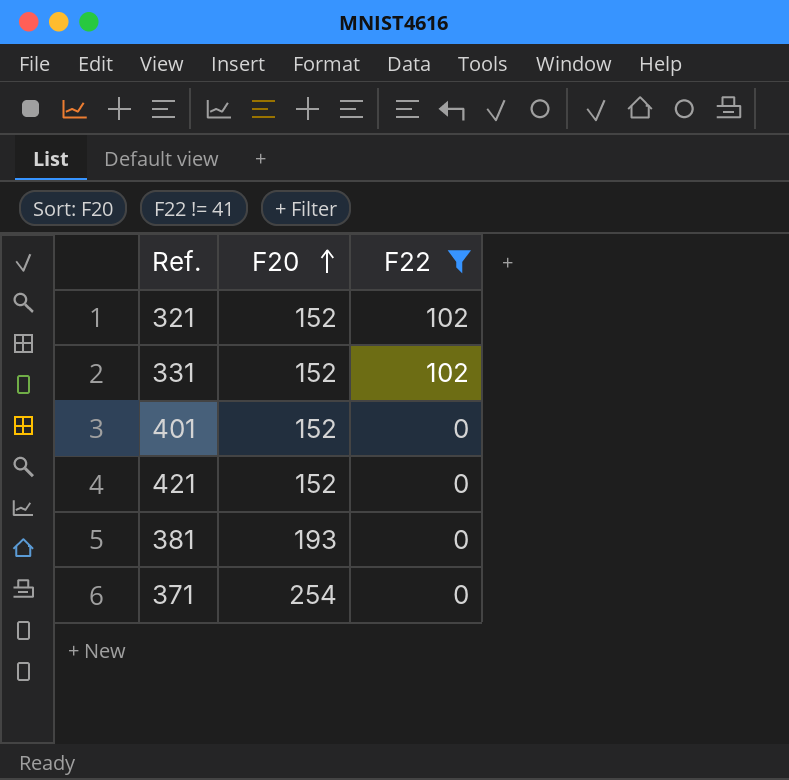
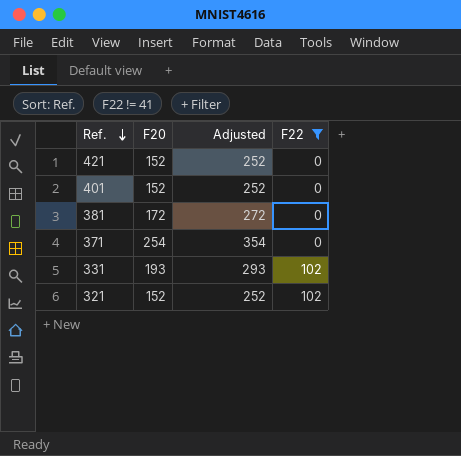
row order: F20 ascending -> Ref. descending
column Adjusted | formula: none -> [F20] + 100
381 | F20: 193 -> 172
331 | F20: 152 -> 193

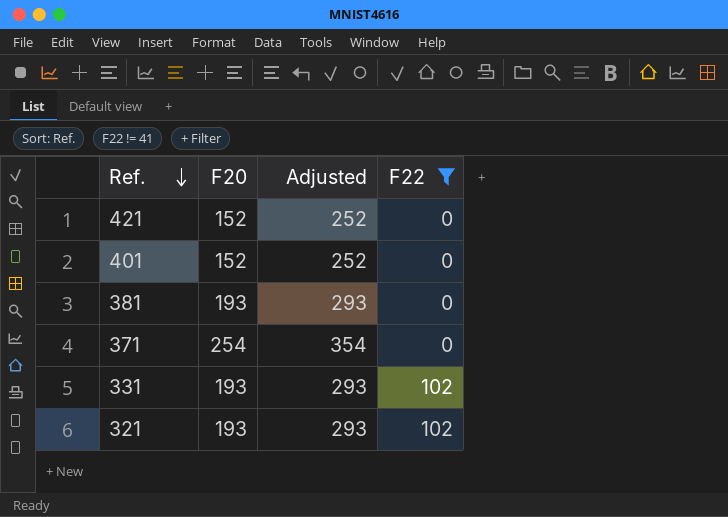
381 | F20: 172 -> 193
381 | Adjusted: 272 -> 293
321 | F20: 152 -> 193
321 | Adjusted: 252 -> 293

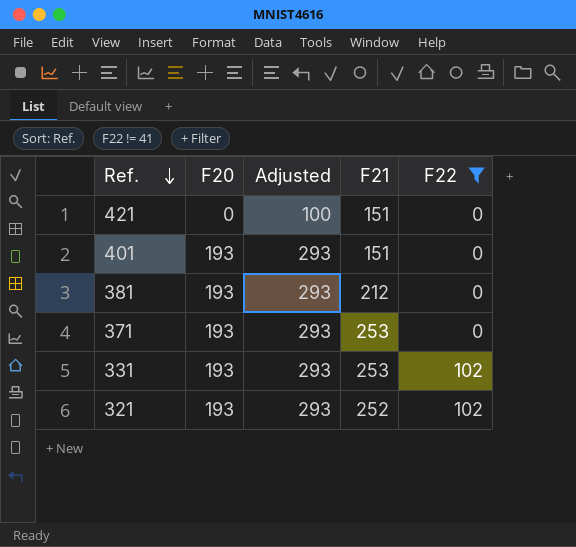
column F21 | position: none -> 4
421 | F20: 152 -> 0
421 | Adjusted: 252 -> 100
401 | F20: 152 -> 193
401 | Adjusted: 252 -> 293
371 | F20: 254 -> 193
371 | Adjusted: 354 -> 293

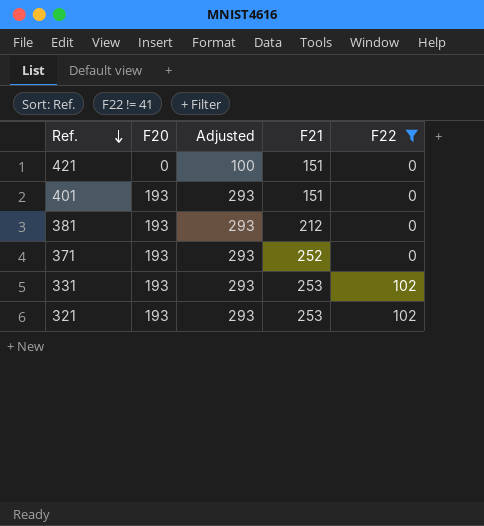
371 | F21: 253 -> 252
321 | F21: 252 -> 253

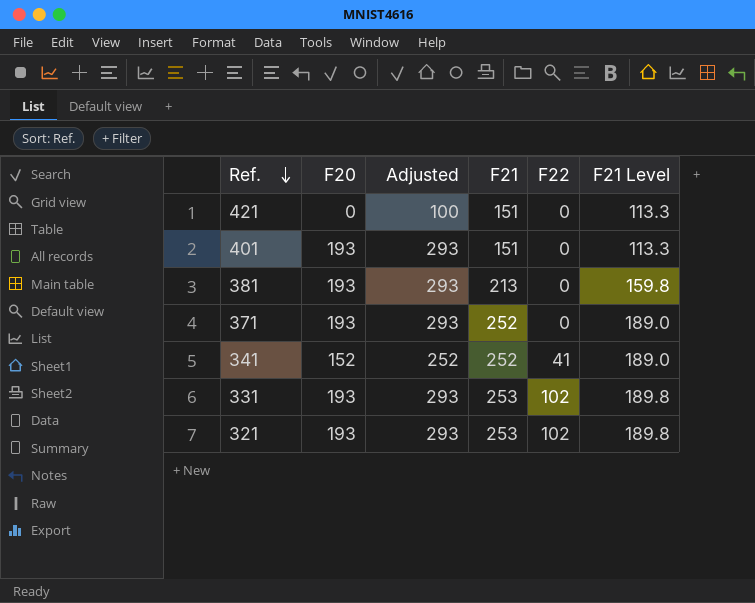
filter: F22 != 41 -> none
column F21 Level | formula: none -> [F21] * 0.75
381 | F21: 212 -> 213

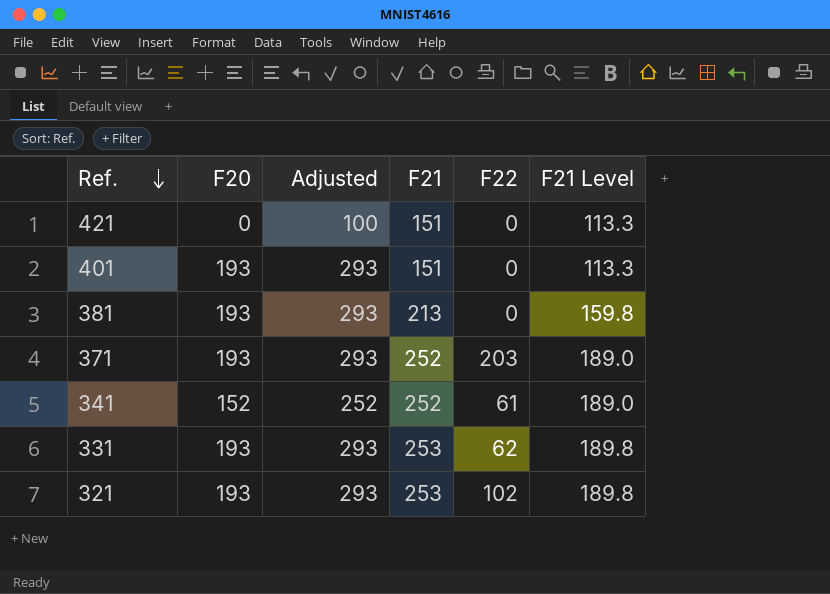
371 | F22: 0 -> 203
341 | F22: 41 -> 61
331 | F22: 102 -> 62

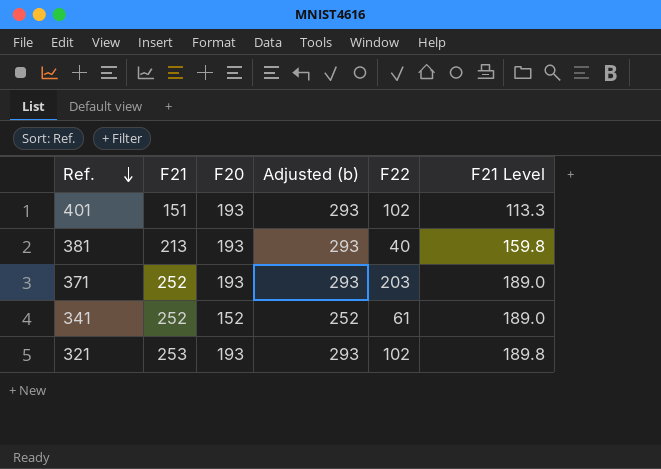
column F21 | position: 4 -> 2
column name: Adjusted -> Adjusted (b)
row 421: 0 | 100 | 151 | 0 | 113.3 -> none
row 331: 193 | 293 | 253 | 62 | 189.8 -> none
401 | F22: 0 -> 102
381 | F22: 0 -> 40

